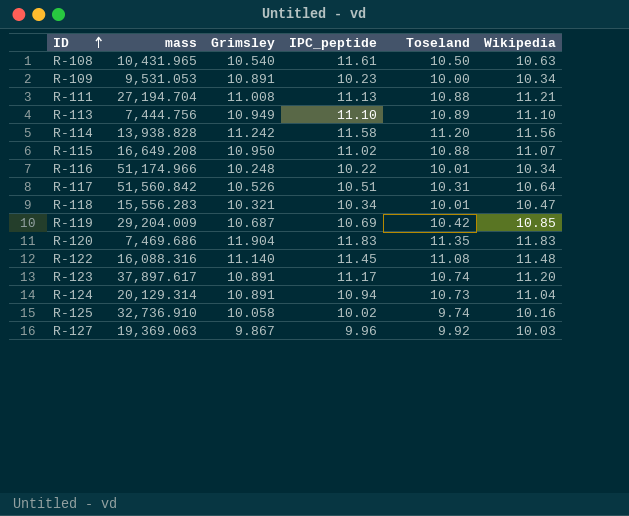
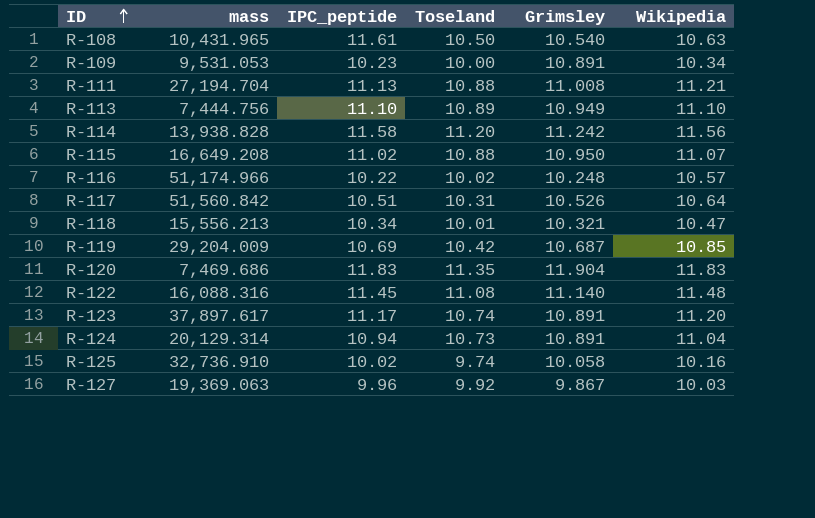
column Grimsley | position: 3 -> 5
R-116 | Toseland: 10.01 -> 10.02
R-116 | Wikipedia: 10.34 -> 10.57
R-118 | mass: 15,556.283 -> 15,556.213

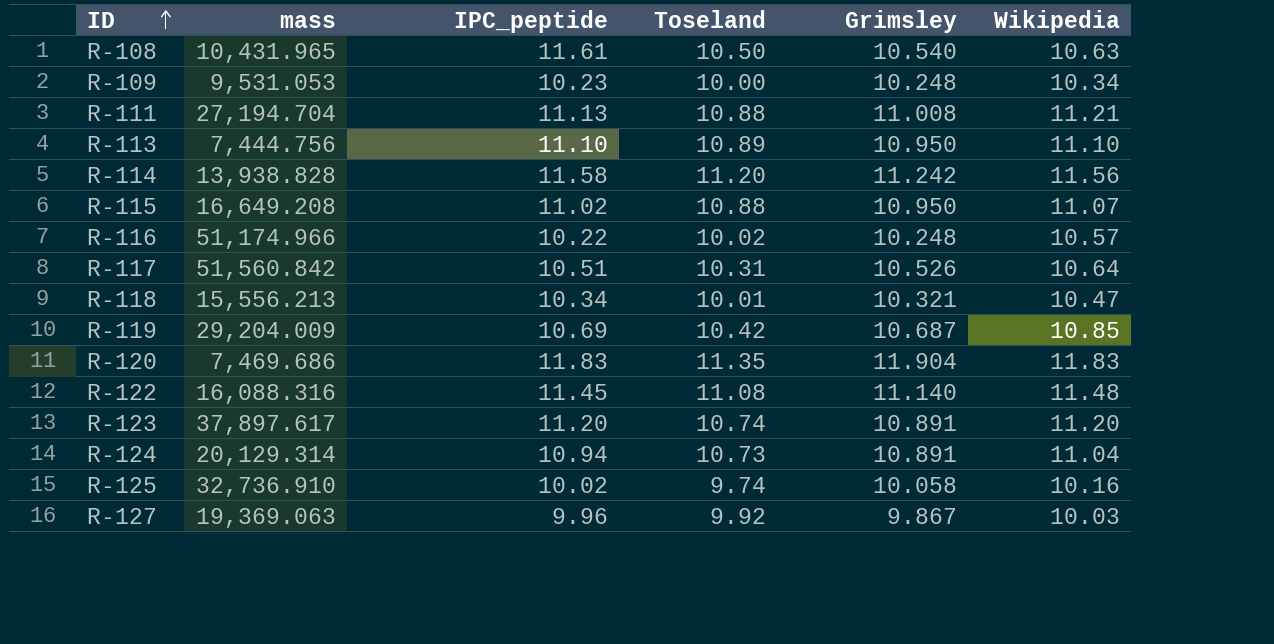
R-109 | Grimsley: 10.891 -> 10.248
R-113 | Grimsley: 10.949 -> 10.950
R-123 | IPC_peptide: 11.17 -> 11.20

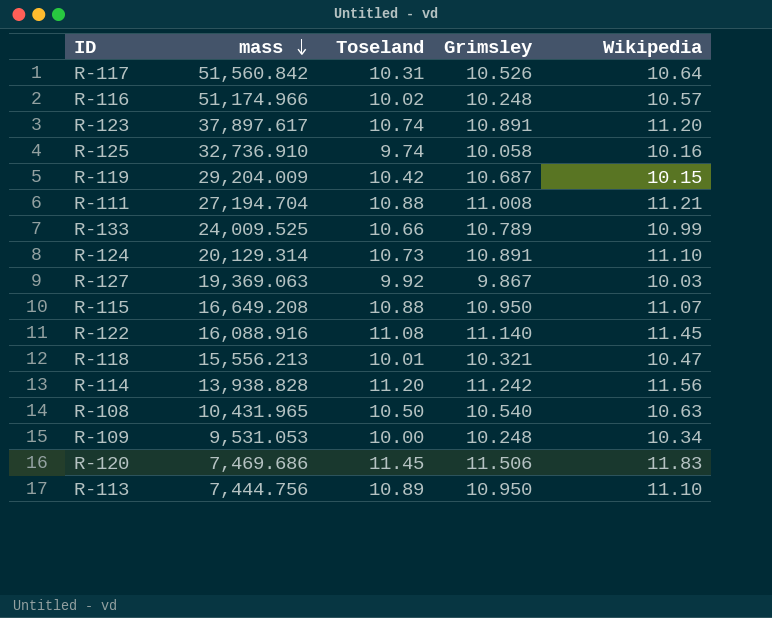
row order: ID ascending -> mass descending
column IPC_peptide | position: 3 -> none
R-119 | Wikipedia: 10.85 -> 10.15
row R-133: none -> 24,009.525 | 10.66 | 10.789 | 10.99
R-124 | Wikipedia: 11.04 -> 11.10
R-122 | mass: 16,088.316 -> 16,088.916
R-122 | Wikipedia: 11.48 -> 11.45
R-120 | Toseland: 11.35 -> 11.45
R-120 | Grimsley: 11.904 -> 11.506

